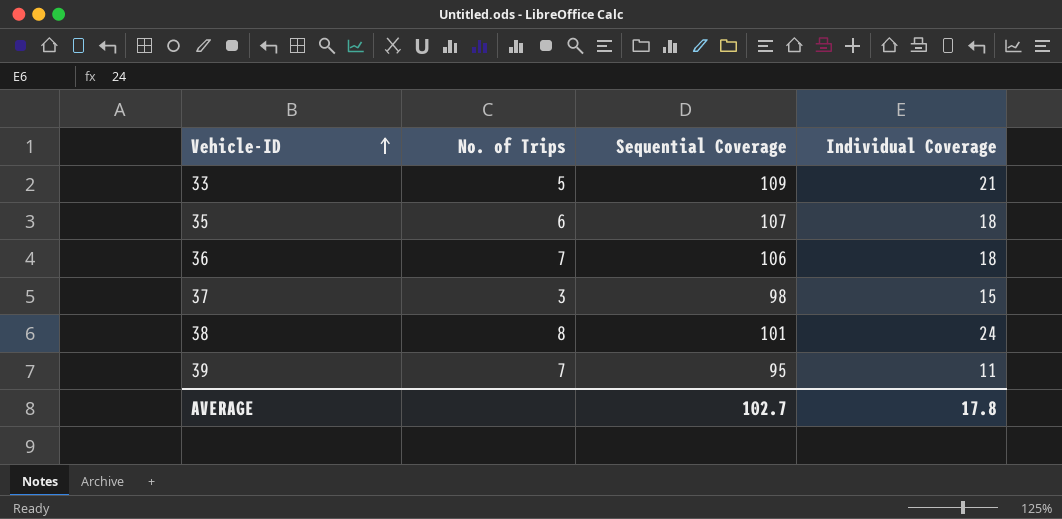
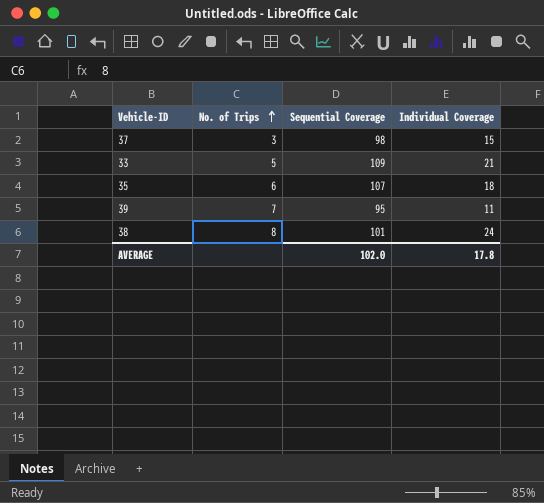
row order: Vehicle-ID ascending -> No. of Trips ascending
row 36: 7 | 106 | 18 -> none
AVERAGE | Sequential Coverage: 102.7 -> 102.0

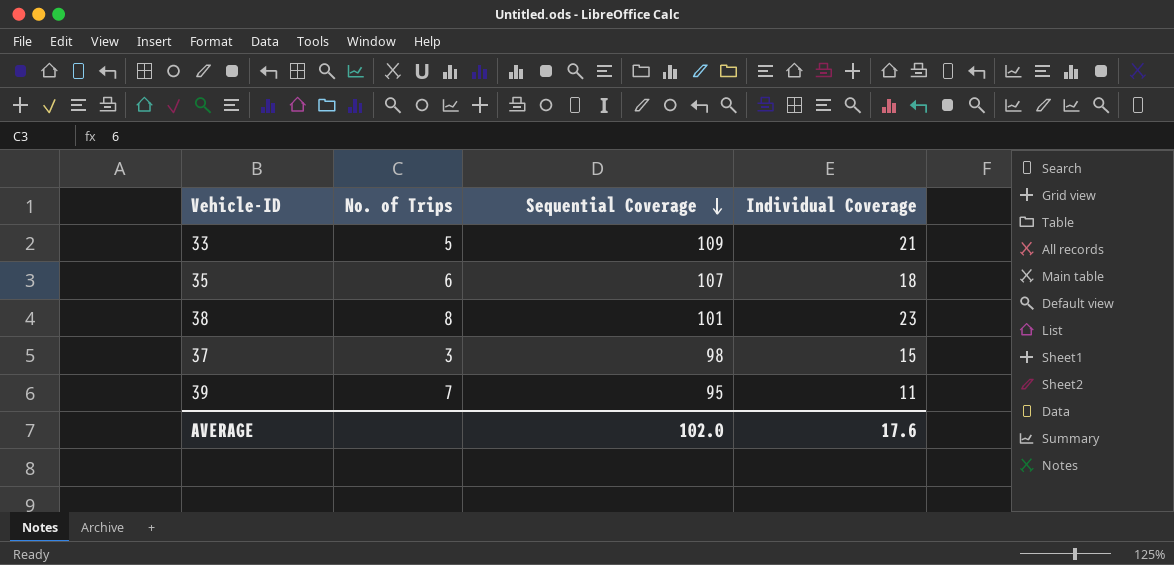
row order: No. of Trips ascending -> Sequential Coverage descending
38 | Individual Coverage: 24 -> 23
AVERAGE | Individual Coverage: 17.8 -> 17.6

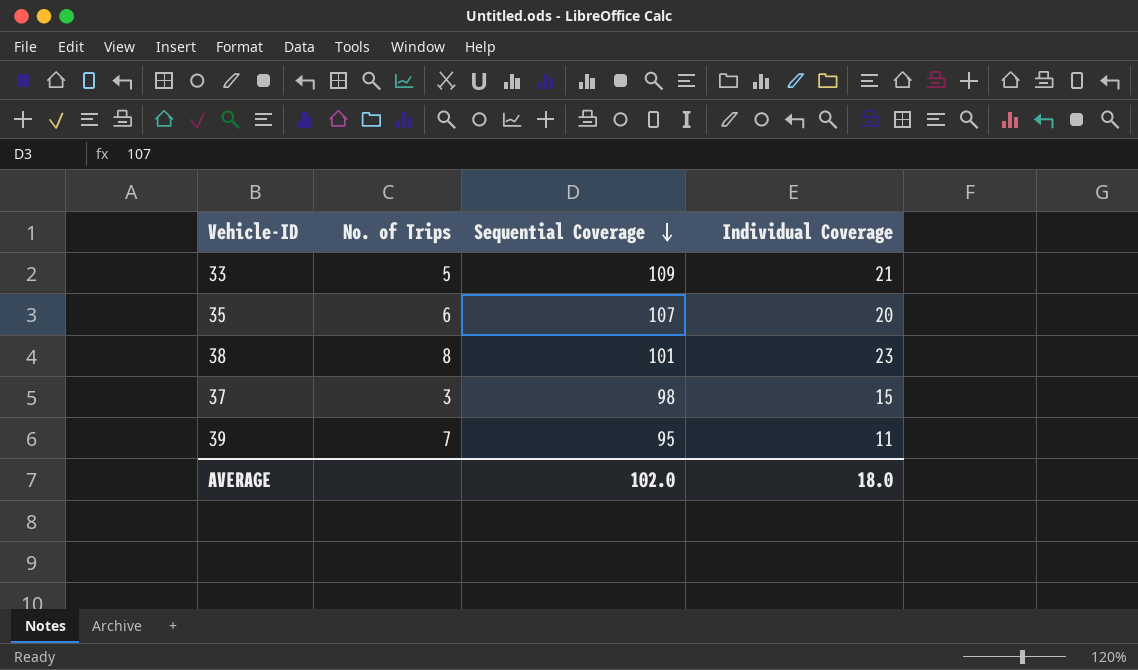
35 | Individual Coverage: 18 -> 20
AVERAGE | Individual Coverage: 17.6 -> 18.0

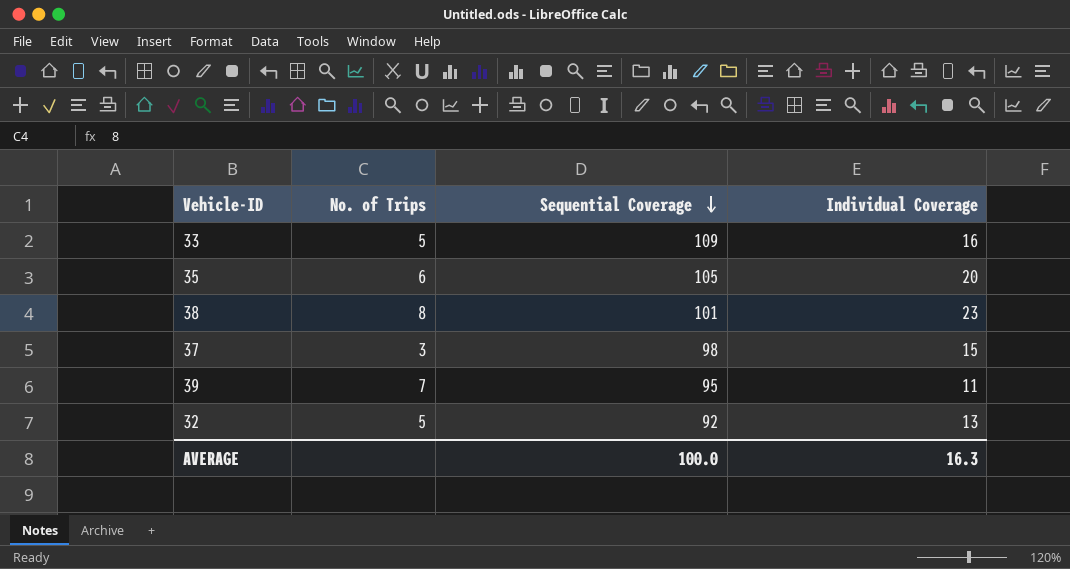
33 | Individual Coverage: 21 -> 16
35 | Sequential Coverage: 107 -> 105
row 32: none -> 5 | 92 | 13
AVERAGE | Sequential Coverage: 102.0 -> 100.0
AVERAGE | Individual Coverage: 18.0 -> 16.3

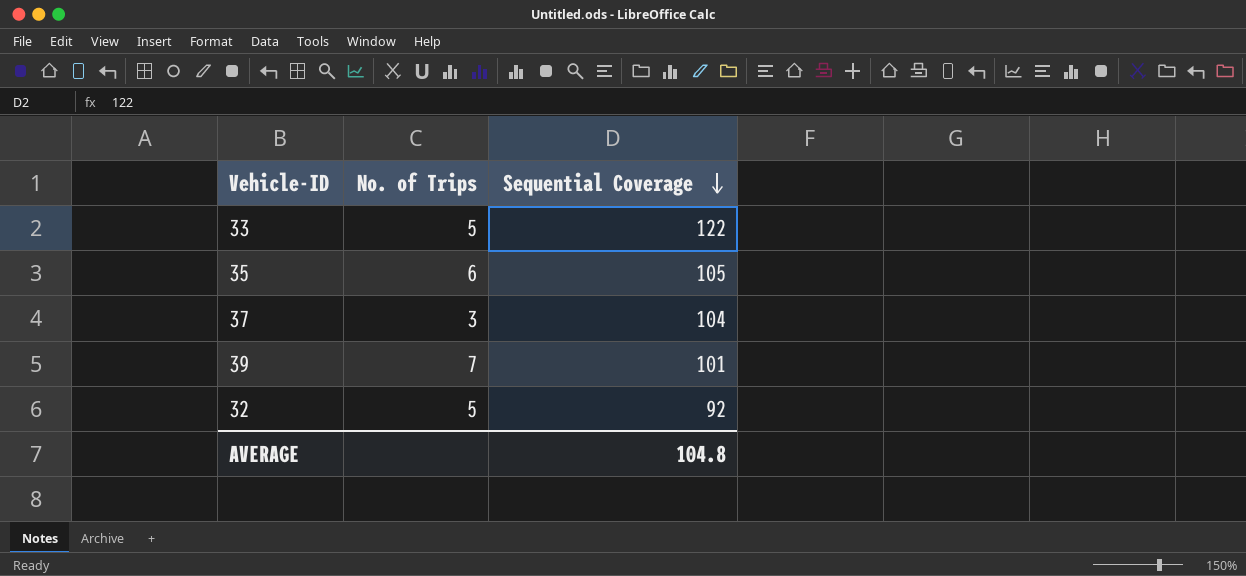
column Individual Coverage | position: 4 -> none
row 38: 8 | 101 | 23 -> none
33 | Sequential Coverage: 109 -> 122
37 | Sequential Coverage: 98 -> 104
39 | Sequential Coverage: 95 -> 101
AVERAGE | Sequential Coverage: 100.0 -> 104.8

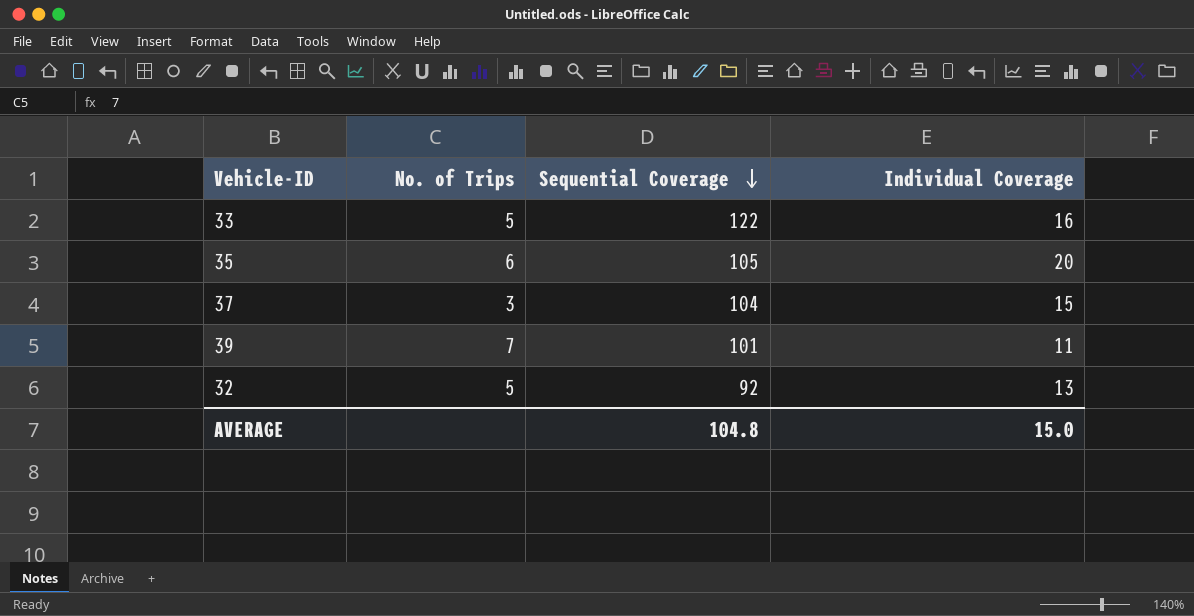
column Individual Coverage | position: none -> 4

